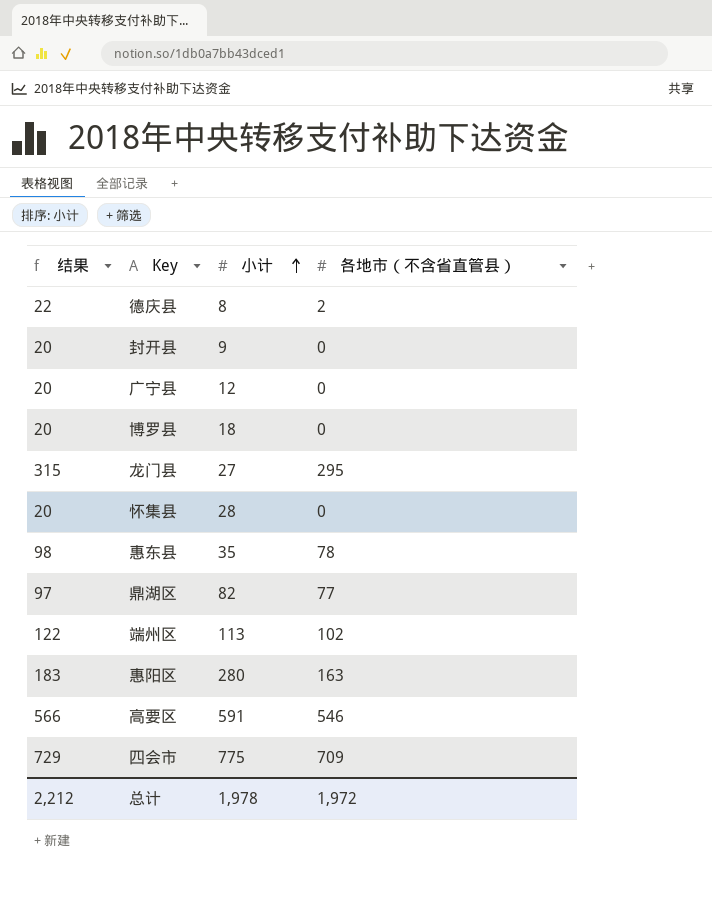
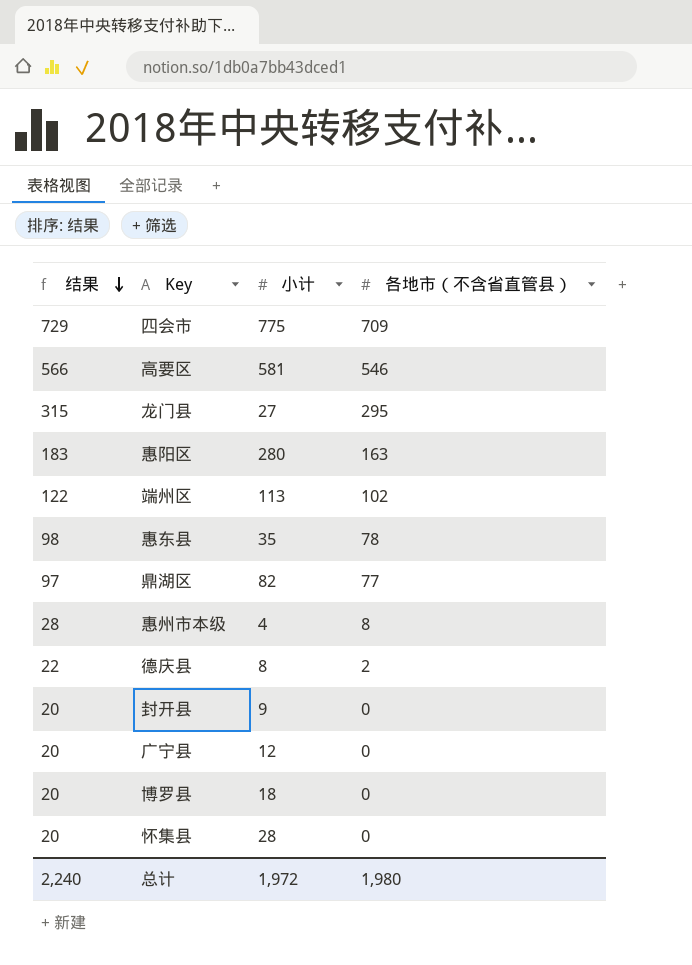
row order: 小计 ascending -> 结果 descending
高要区 | 小计: 591 -> 581
row 惠州市本级: none -> 28 | 4 | 8
总计 | 结果: 2,212 -> 2,240
总计 | 小计: 1,978 -> 1,972
总计 | 各地市（不含省直管县）: 1,972 -> 1,980

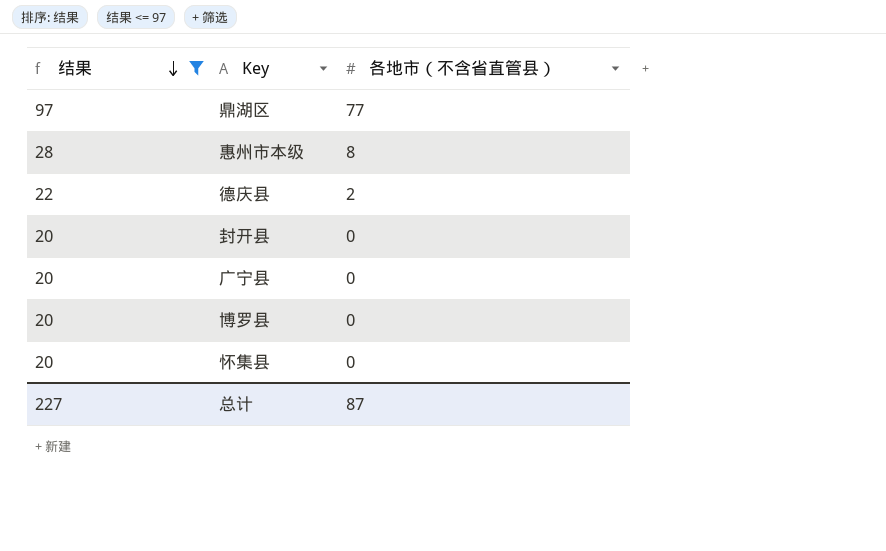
filter: none -> 结果 <= 97
column 小计 | position: 3 -> none
总计 | 结果: 2,240 -> 227
总计 | 各地市（不含省直管县）: 1,980 -> 87

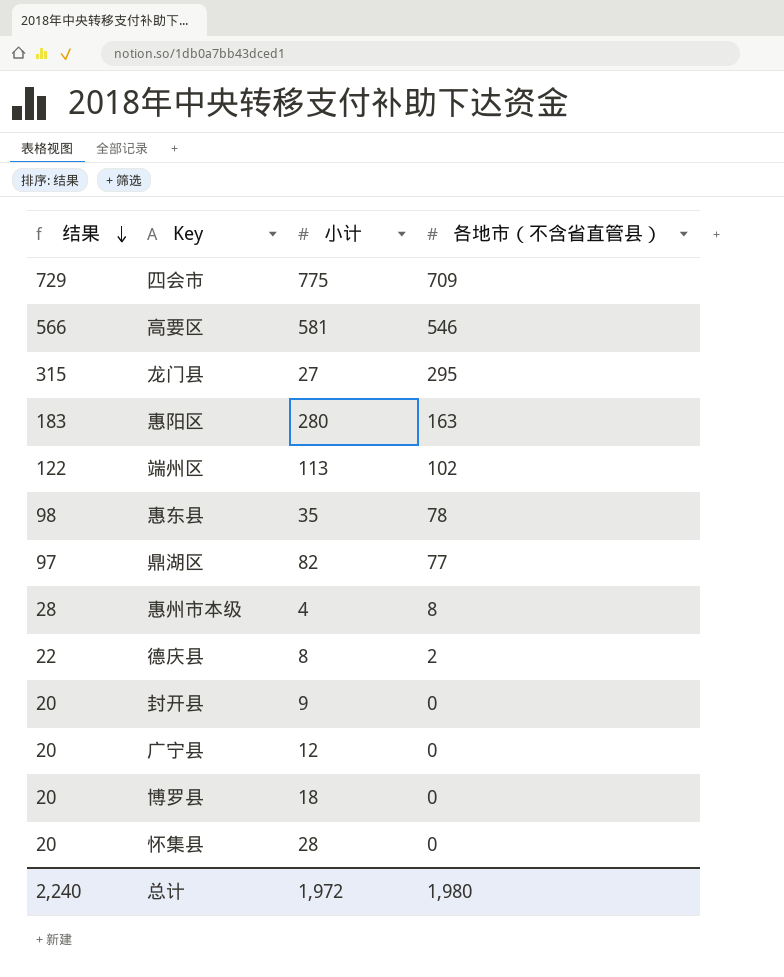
filter: 结果 <= 97 -> none
column 小计 | position: none -> 3
总计 | 结果: 227 -> 2,240
总计 | 各地市（不含省直管县）: 87 -> 1,980

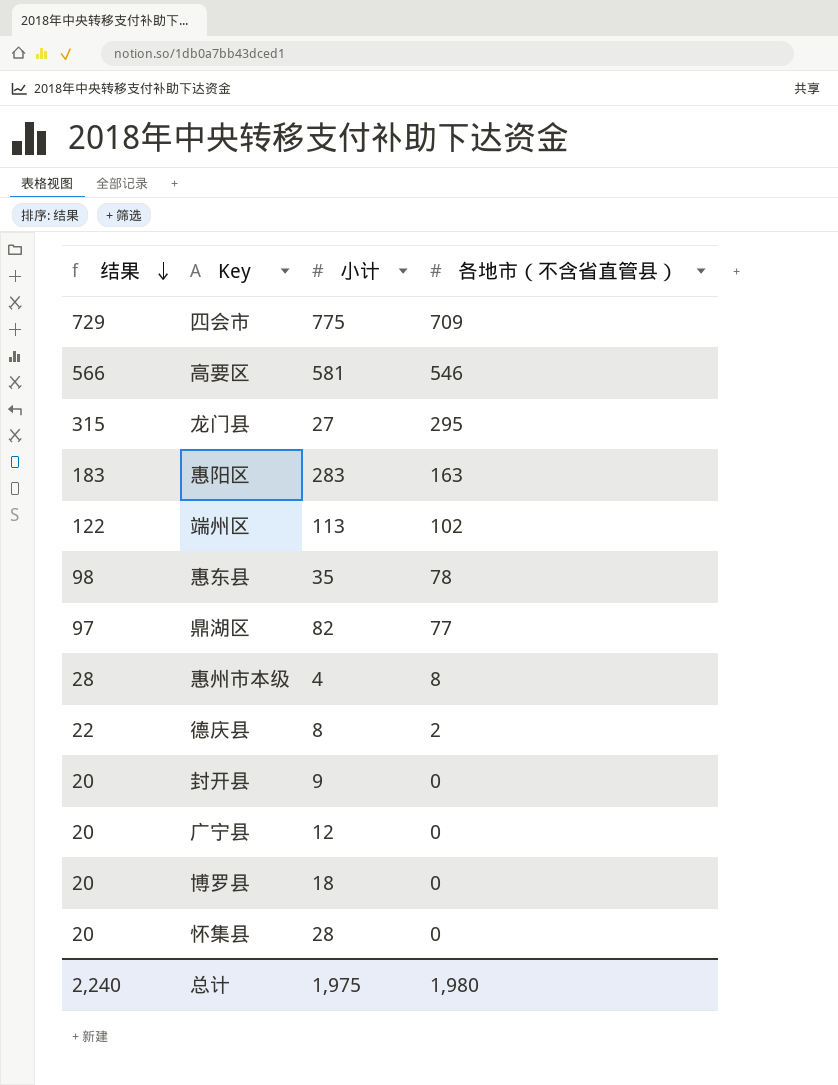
惠阳区 | 小计: 280 -> 283
总计 | 小计: 1,972 -> 1,975

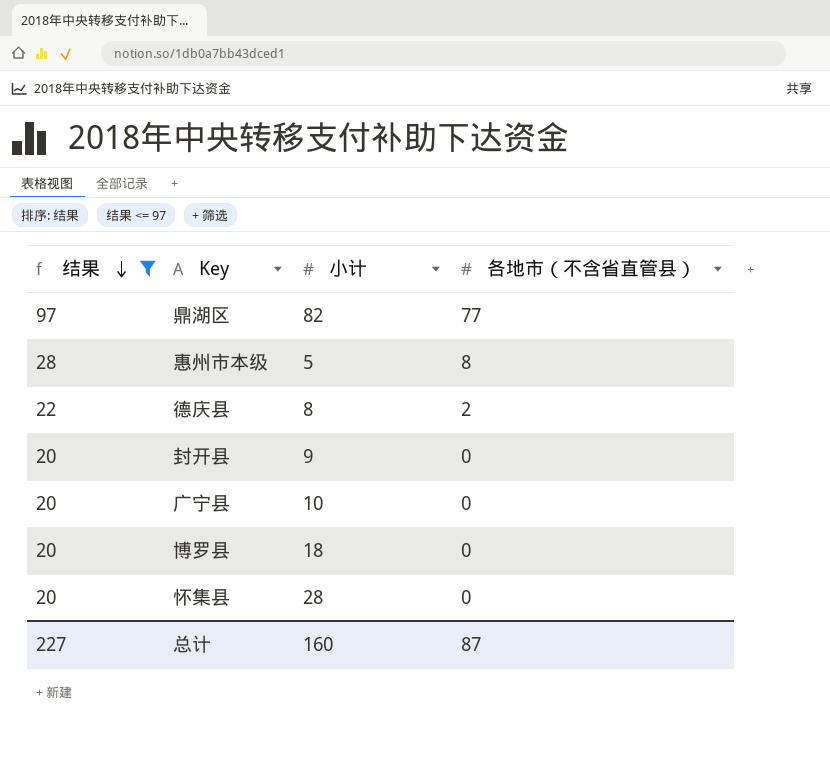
filter: none -> 结果 <= 97
惠州市本级 | 小计: 4 -> 5
广宁县 | 小计: 12 -> 10
总计 | 结果: 2,240 -> 227
总计 | 小计: 1,975 -> 160
总计 | 各地市（不含省直管县）: 1,980 -> 87

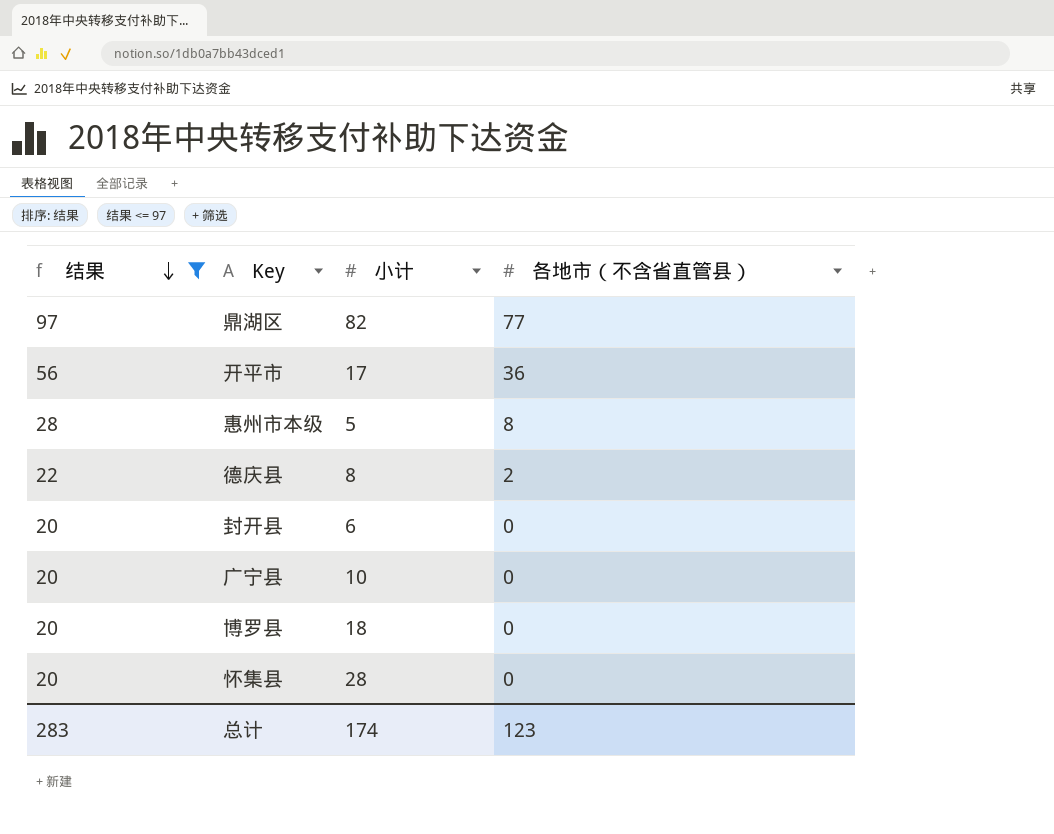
row 开平市: none -> 56 | 17 | 36
封开县 | 小计: 9 -> 6
总计 | 结果: 227 -> 283
总计 | 小计: 160 -> 174
总计 | 各地市（不含省直管县）: 87 -> 123

